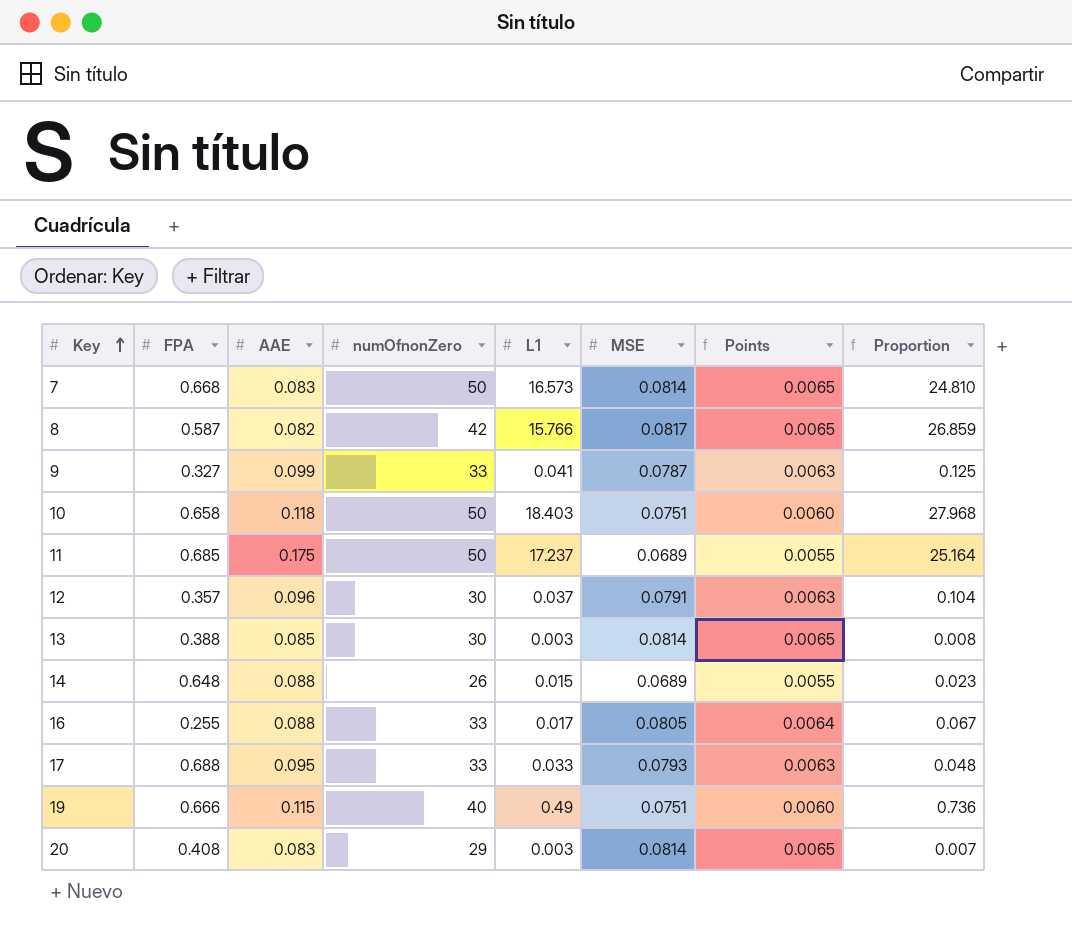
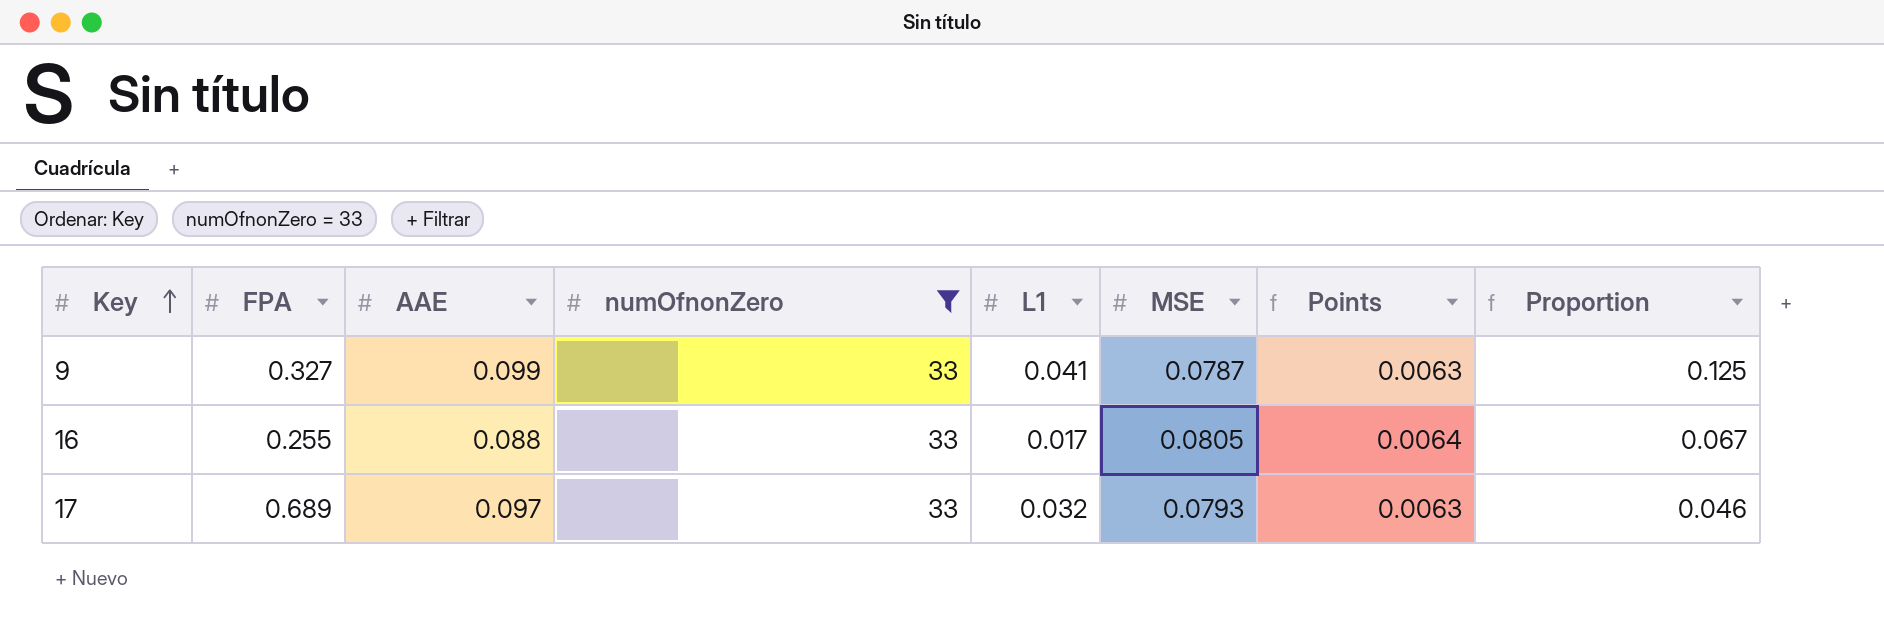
filter: none -> numOfnonZero = 33
17 | FPA: 0.688 -> 0.689
17 | AAE: 0.095 -> 0.097
17 | L1: 0.033 -> 0.032
17 | Proportion: 0.048 -> 0.046

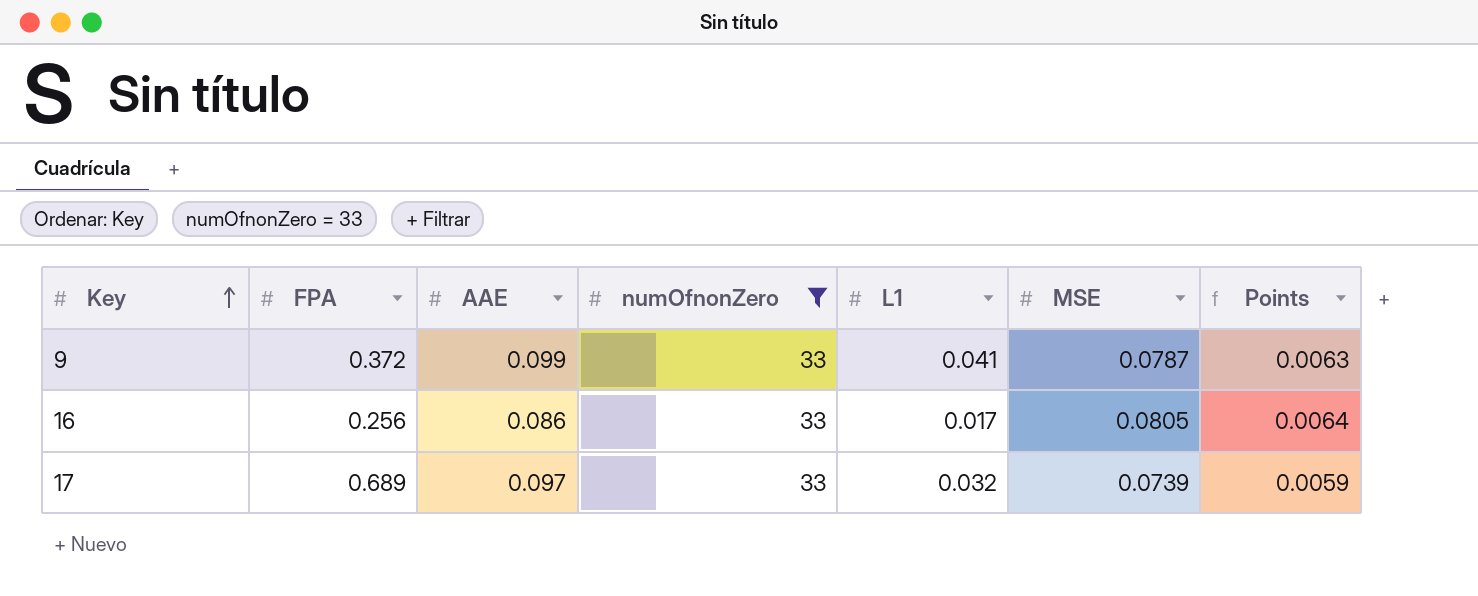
column Proportion | formula: [L1] / [FPA] -> none
9 | FPA: 0.327 -> 0.372
16 | FPA: 0.255 -> 0.256
16 | AAE: 0.088 -> 0.086
17 | MSE: 0.0793 -> 0.0739
17 | Points: 0.0063 -> 0.0059

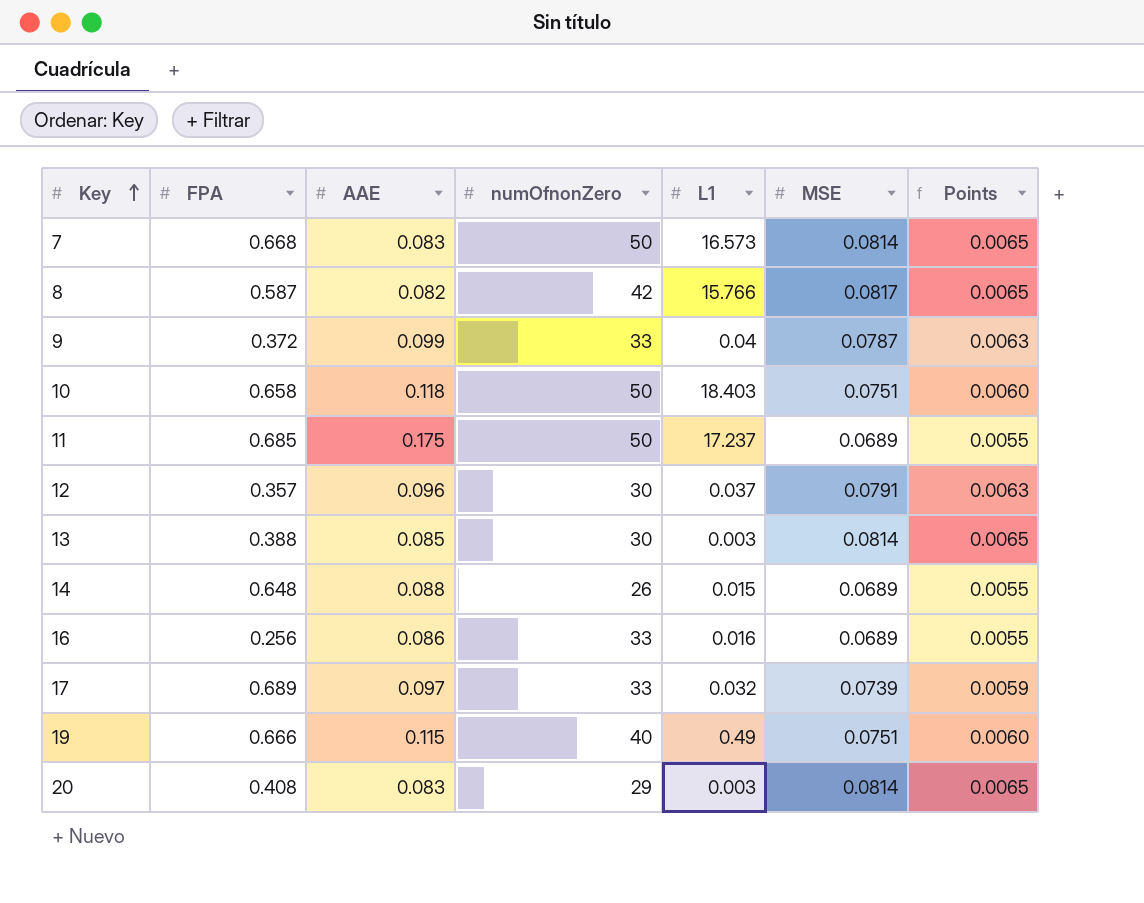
filter: numOfnonZero = 33 -> none
9 | L1: 0.041 -> 0.04
16 | L1: 0.017 -> 0.016
16 | MSE: 0.0805 -> 0.0689
16 | Points: 0.0064 -> 0.0055

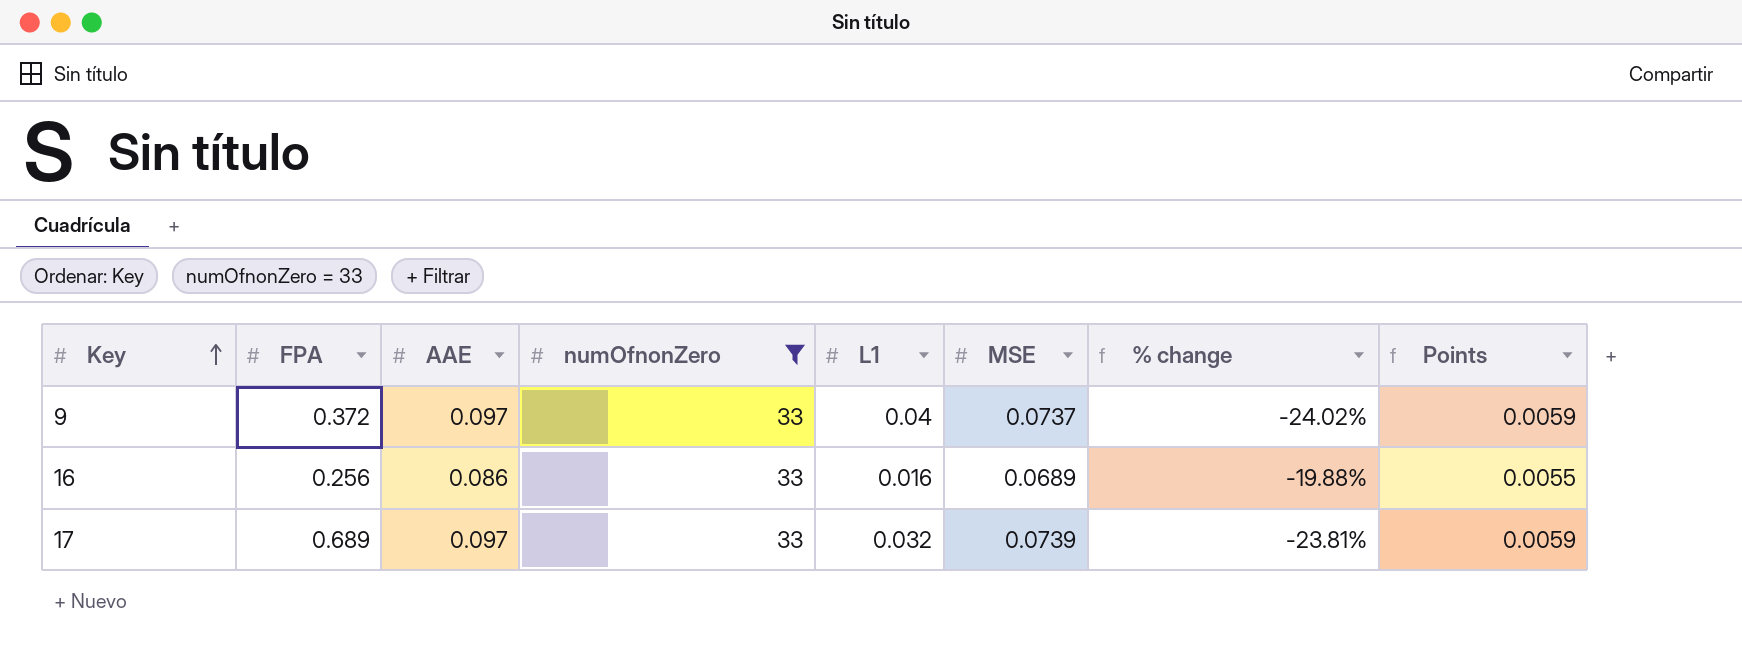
filter: none -> numOfnonZero = 33
column % change | formula: none -> ([MSE] - [AAE]) / [AAE]
9 | AAE: 0.099 -> 0.097
9 | MSE: 0.0787 -> 0.0737
9 | Points: 0.0063 -> 0.0059

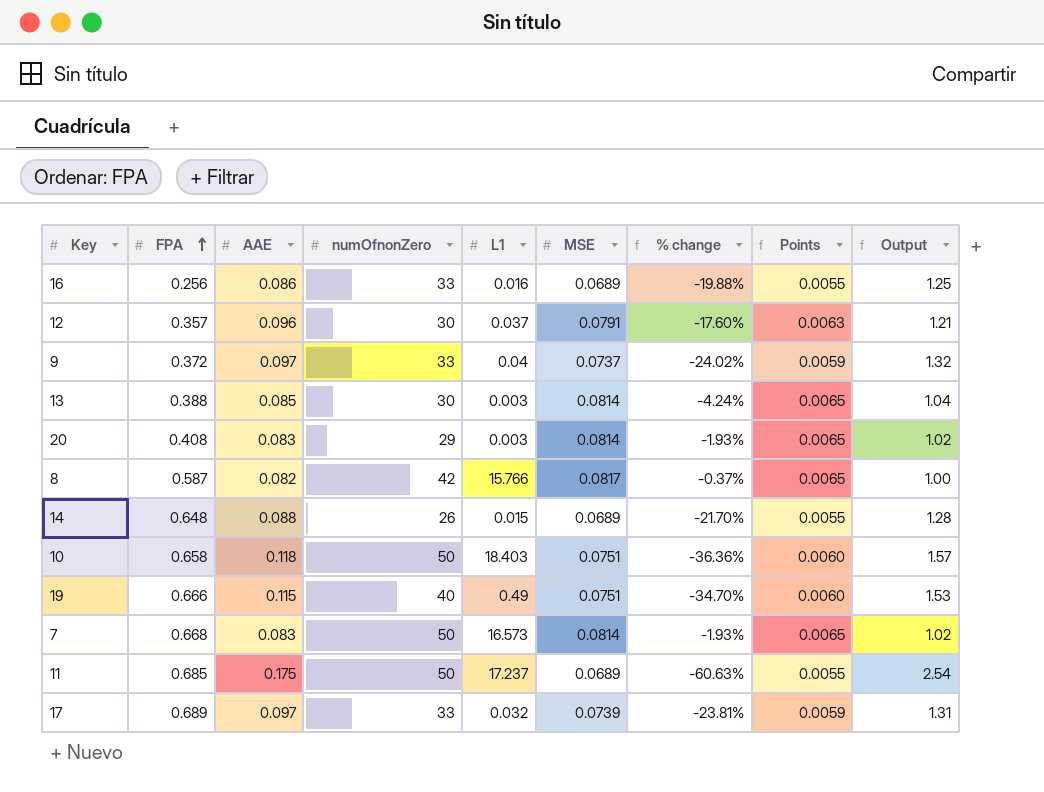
filter: numOfnonZero = 33 -> none
row order: Key ascending -> FPA ascending
column Output | formula: none -> [AAE] / [MSE]

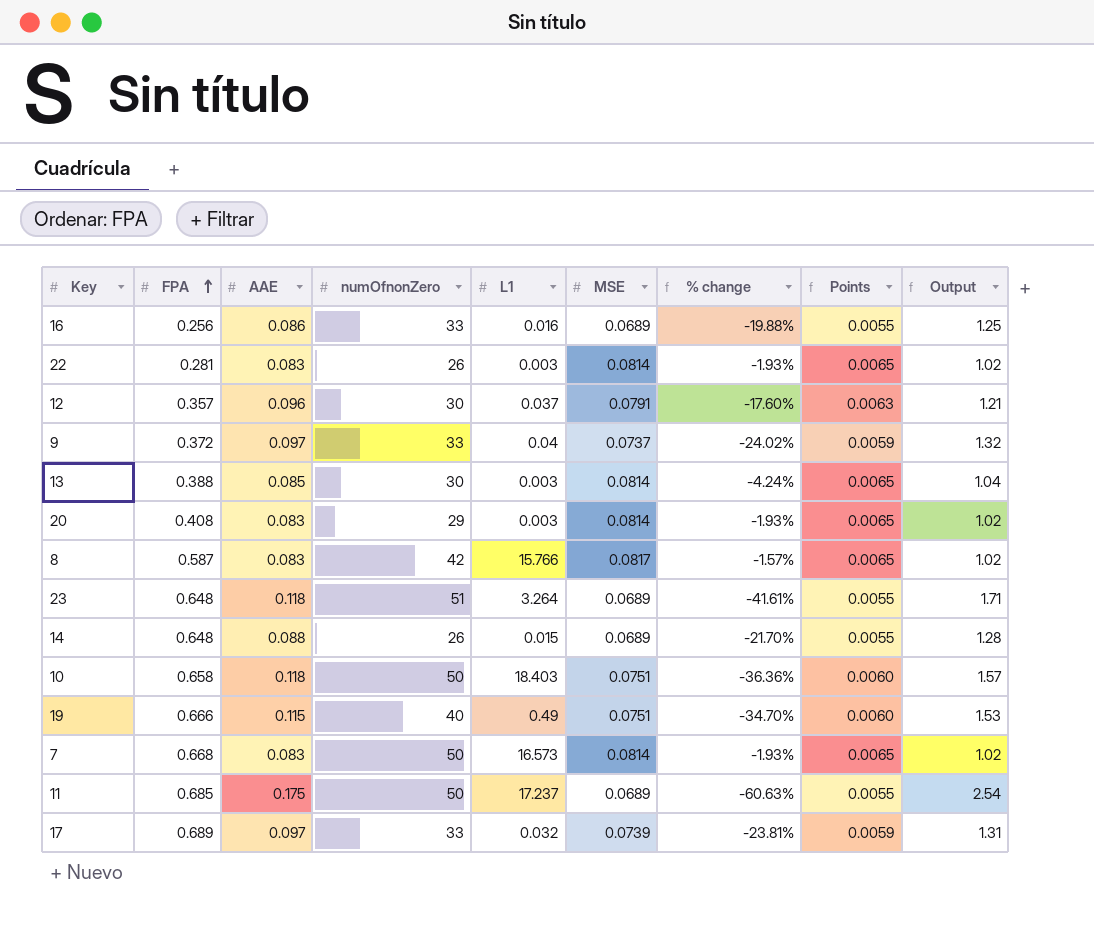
row 22: none -> 0.281 | 0.083 | 26 | 0.003 | 0.0814 | -1.93% | 0.0065 | 1.02
8 | AAE: 0.082 -> 0.083
8 | % change: -0.37% -> -1.57%
8 | Output: 1.00 -> 1.02
row 23: none -> 0.648 | 0.118 | 51 | 3.264 | 0.0689 | -41.61% | 0.0055 | 1.71

